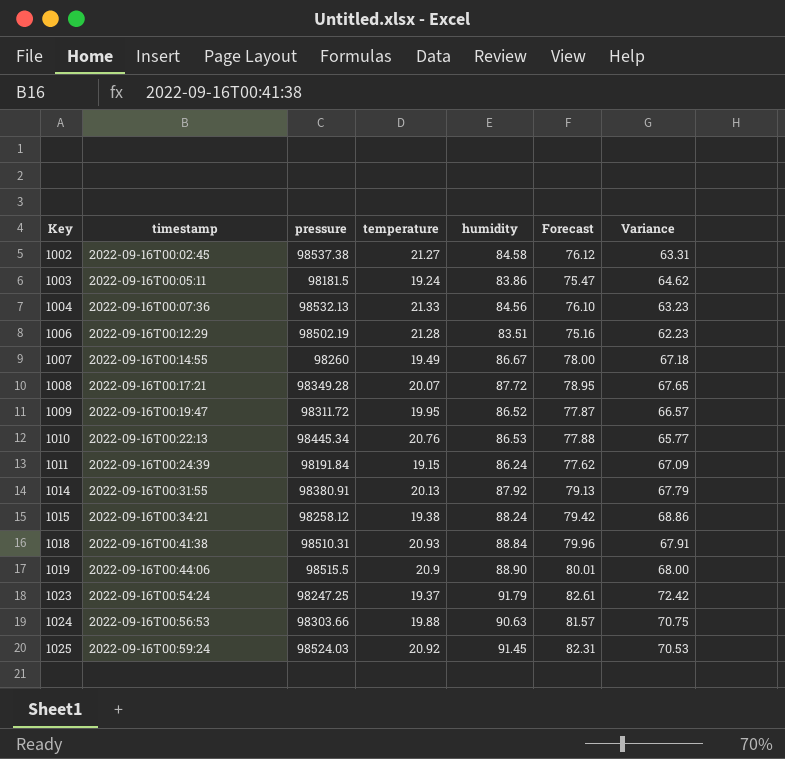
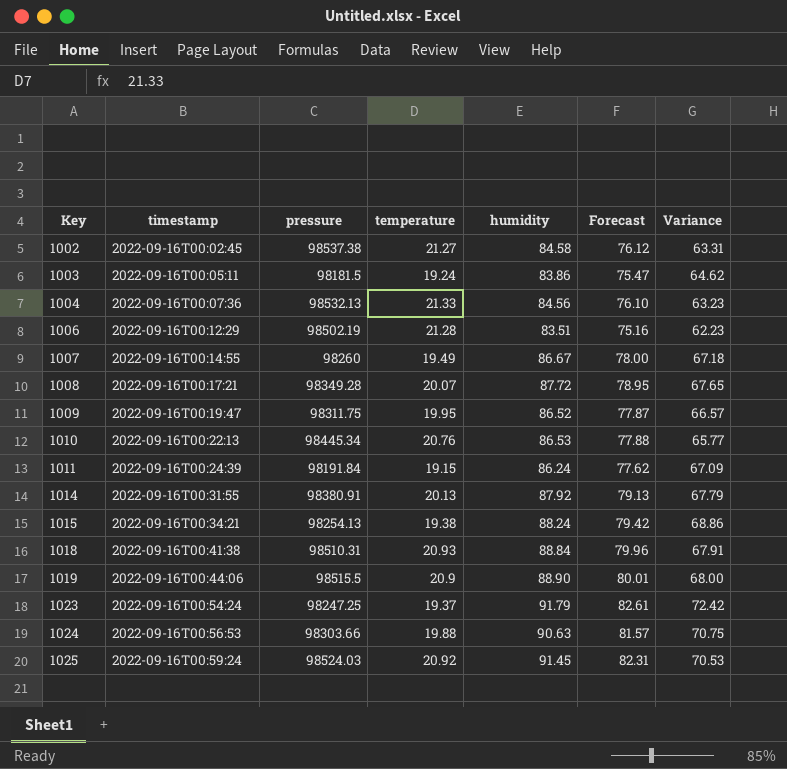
1009 | pressure: 98311.72 -> 98311.75
1015 | pressure: 98258.12 -> 98254.13

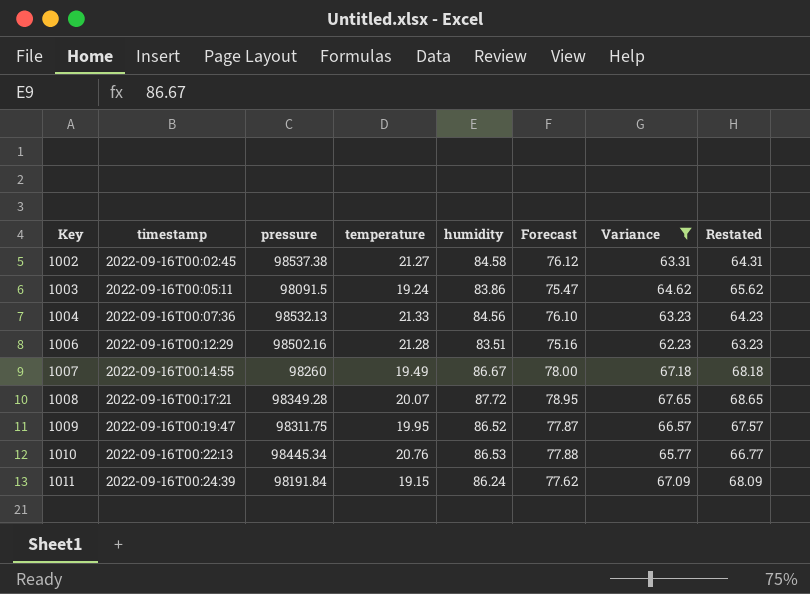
filter: none -> Variance <= 67.65
column Restated | formula: none -> [Variance] + 1
1003 | pressure: 98181.5 -> 98091.5
1006 | pressure: 98502.19 -> 98502.16

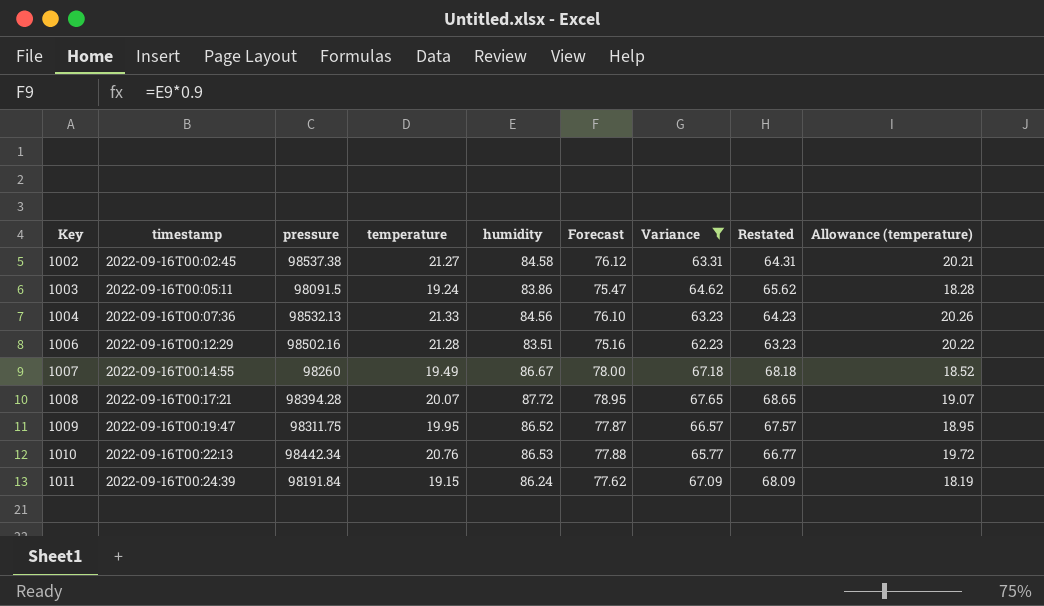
column Allowance (temperature) | formula: none -> [temperature] * 0.95
1008 | pressure: 98349.28 -> 98394.28
1010 | pressure: 98445.34 -> 98442.34

